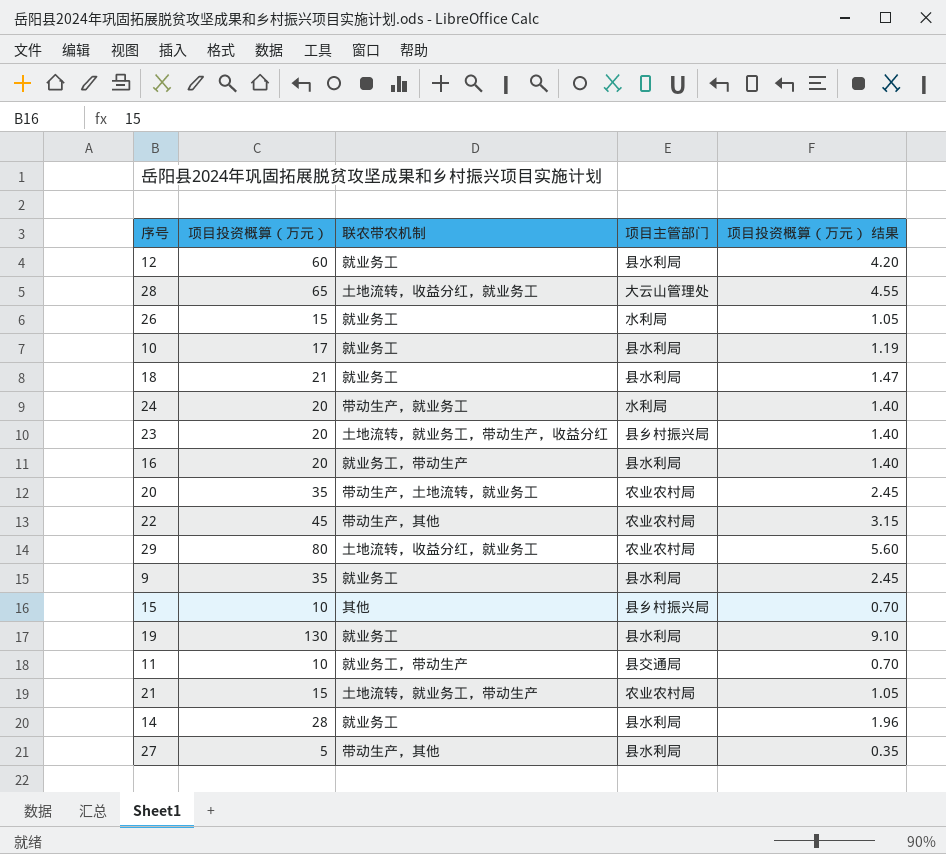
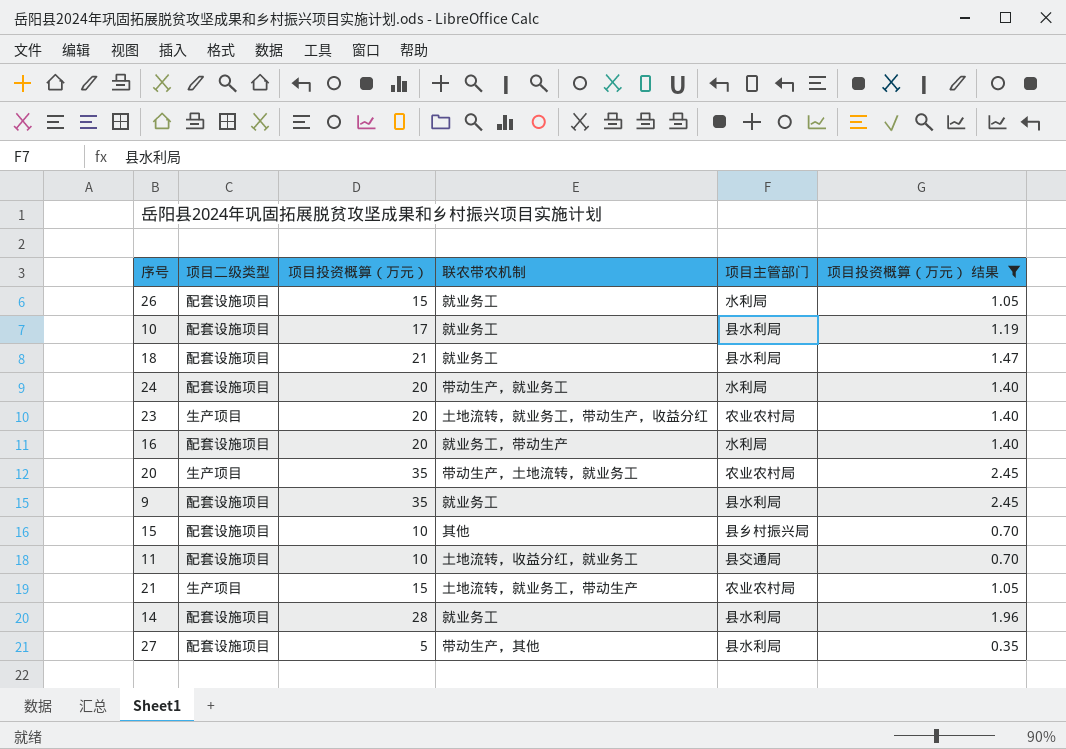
filter: none -> 项目投资概算（万元） 结果 <= 2.45
column 项目二级类型 | position: none -> 2
23 | 项目主管部门: 县乡村振兴局 -> 农业农村局
16 | 项目主管部门: 县水利局 -> 水利局
11 | 联农带农机制: 就业务工，带动生产 -> 土地流转，收益分红，就业务工

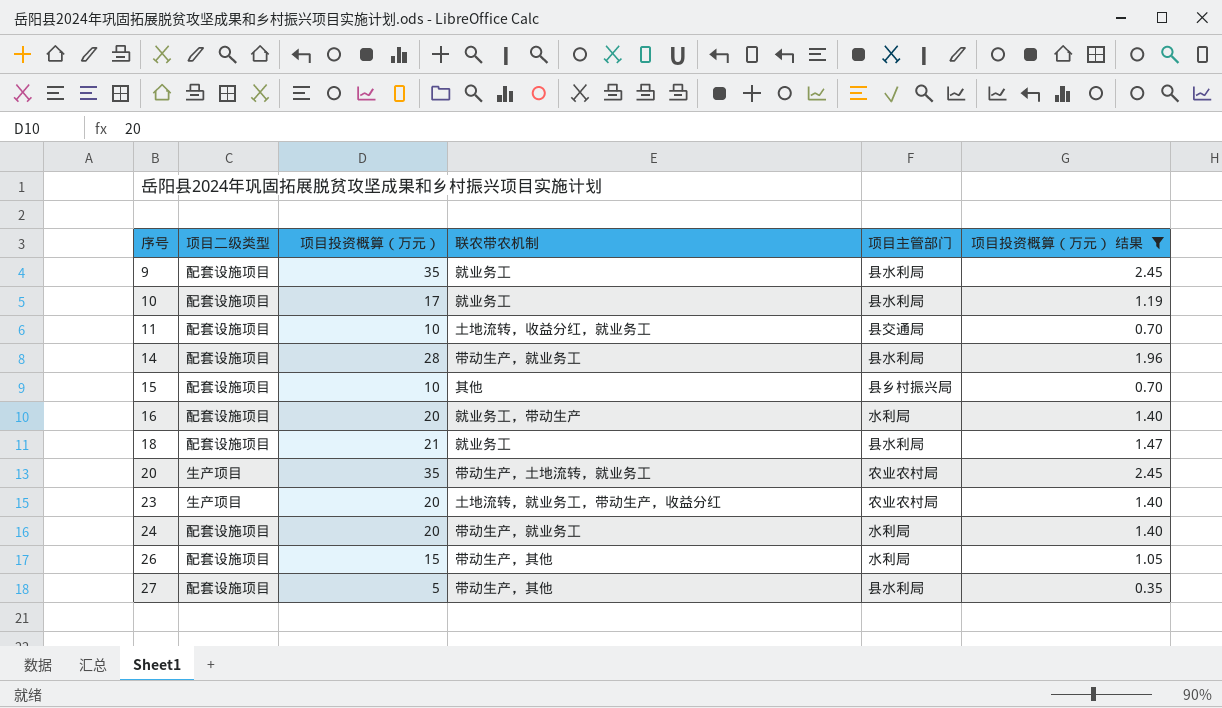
row order: none -> 序号 ascending
row 21: 生产项目 | 15 | 土地流转，就业务工，带动生产 | 农业农村局 | 1.05 -> none
14 | 联农带农机制: 就业务工 -> 带动生产，就业务工
26 | 联农带农机制: 就业务工 -> 带动生产，其他

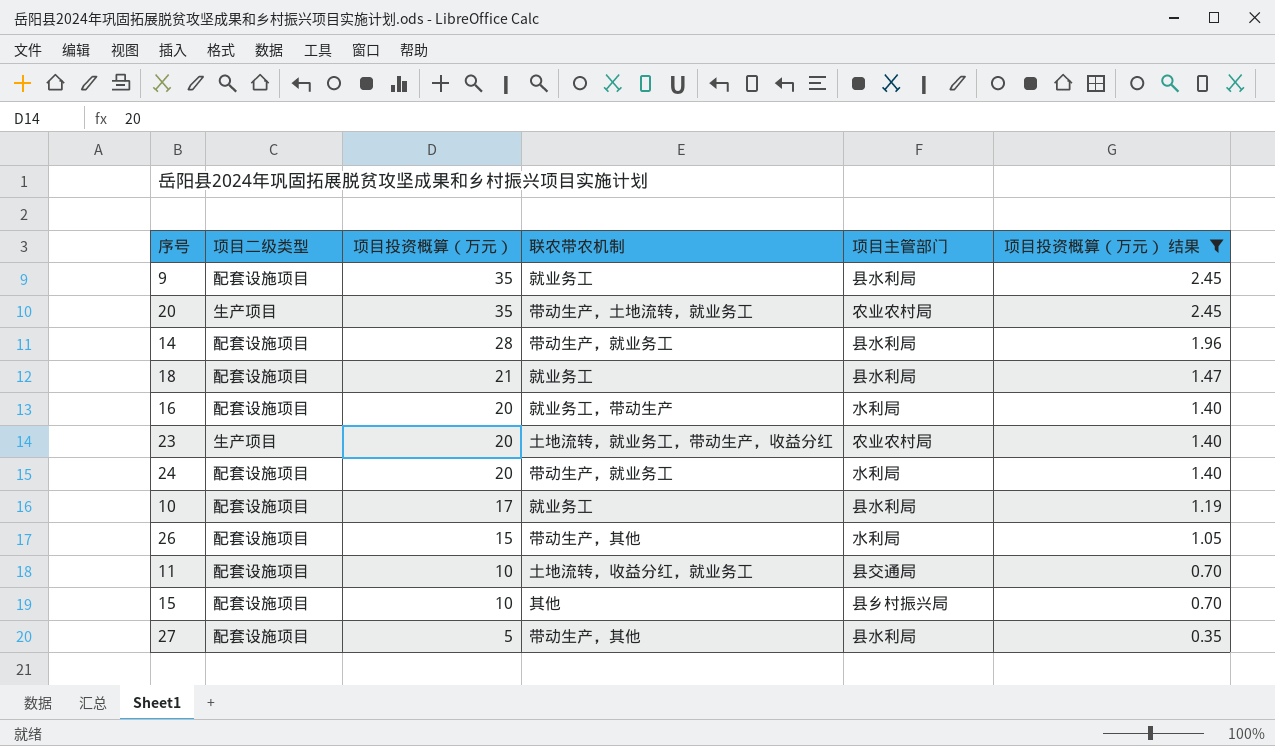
row order: 序号 ascending -> 项目投资概算（万元） descending

